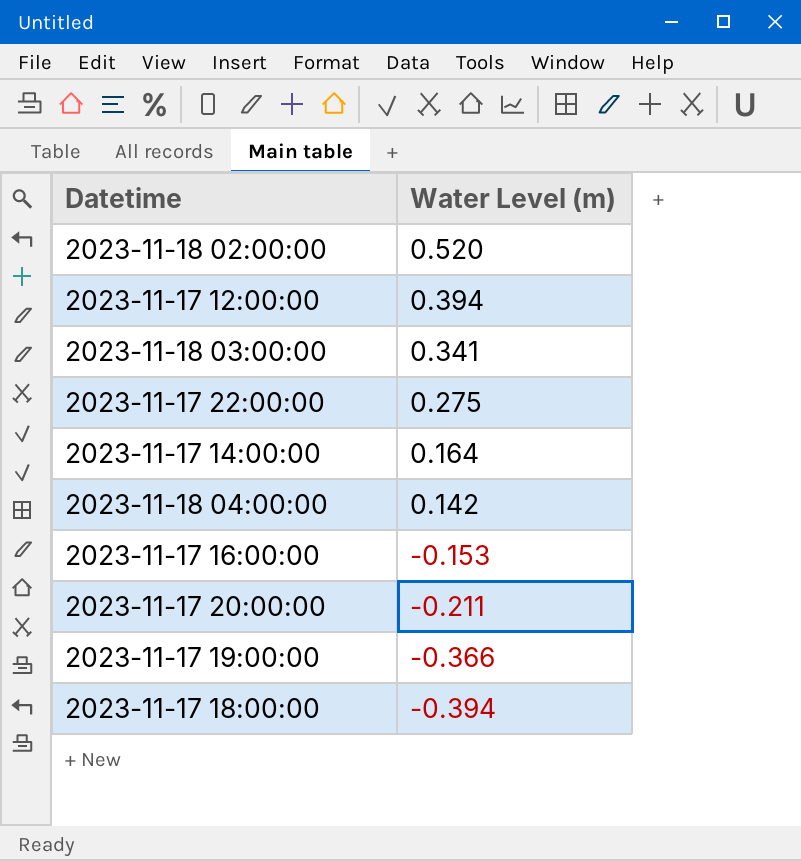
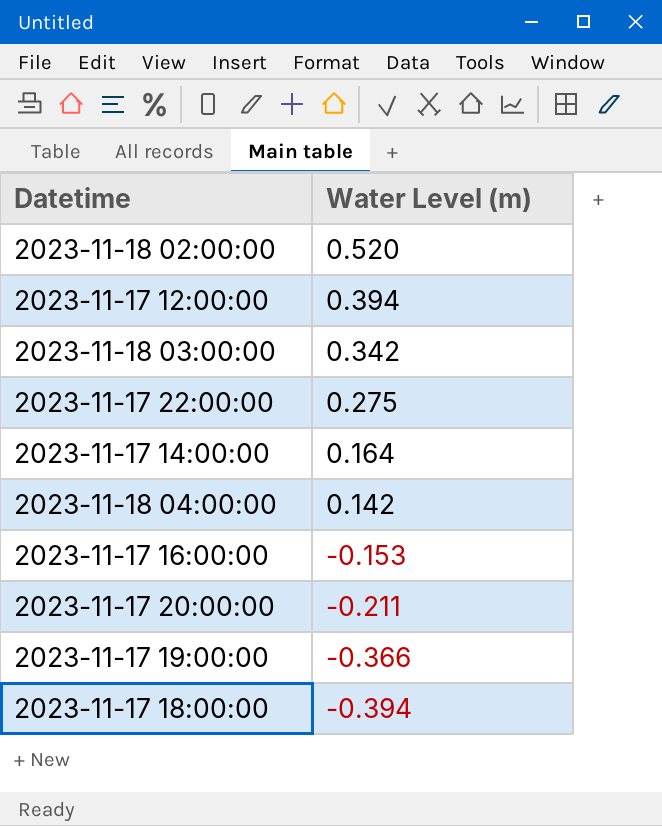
2023-11-18 03:00:00 | Water Level (m): 0.341 -> 0.342

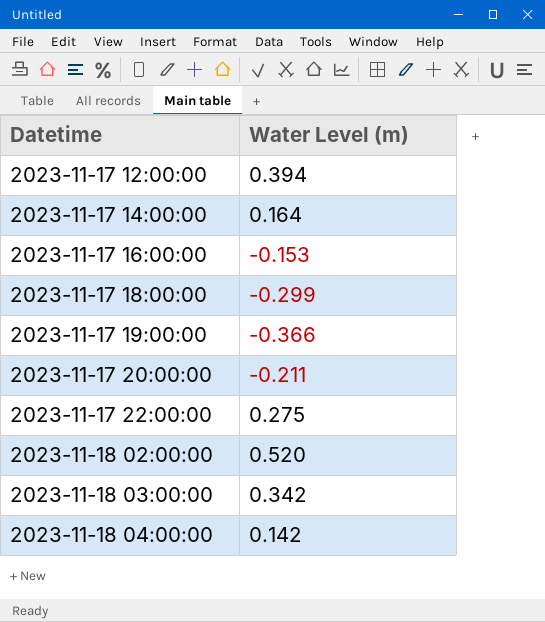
row order: Water Level (m) descending -> Datetime ascending
2023-11-17 18:00:00 | Water Level (m): -0.394 -> -0.299

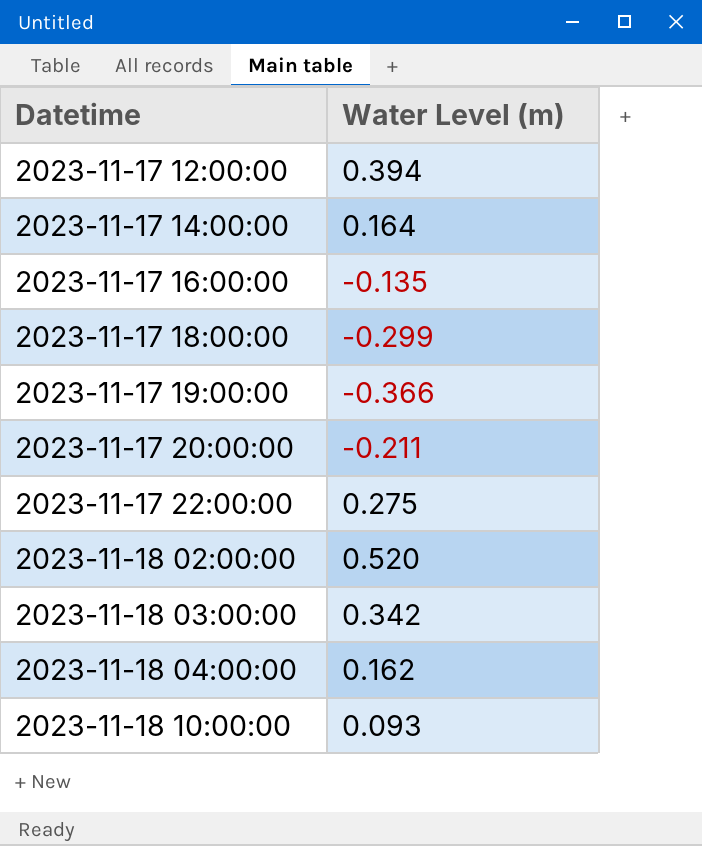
2023-11-17 16:00:00 | Water Level (m): -0.153 -> -0.135
2023-11-18 04:00:00 | Water Level (m): 0.142 -> 0.162
row 2023-11-18 10:00:00: none -> 0.093

